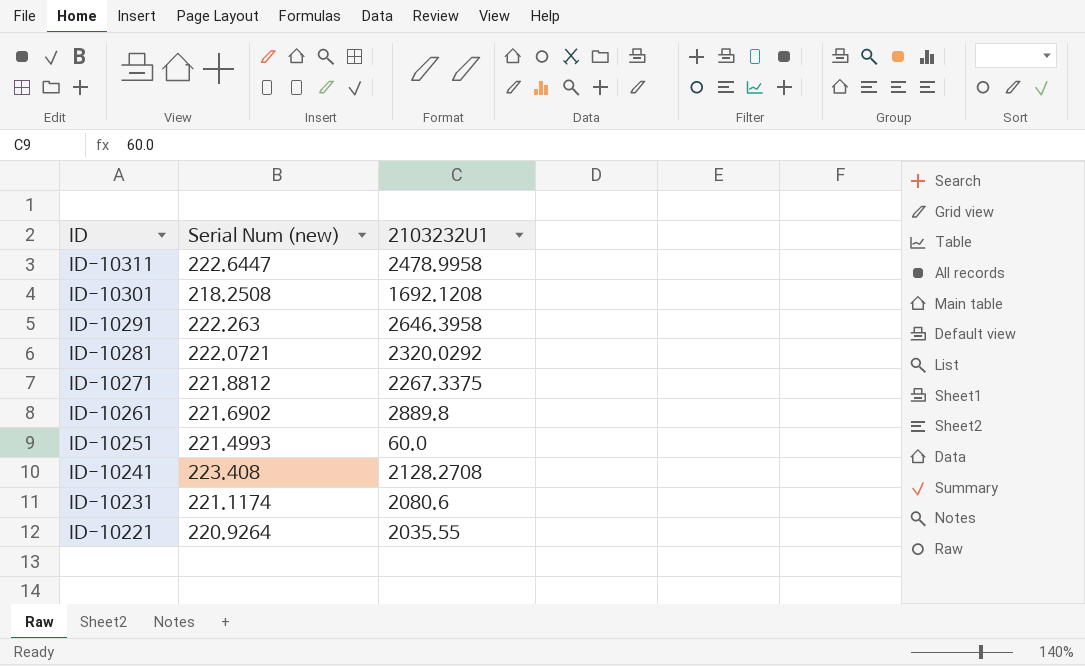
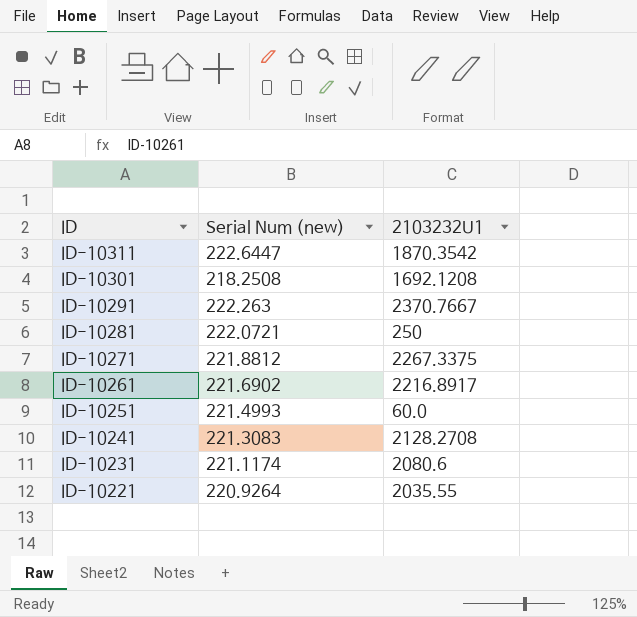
ID-10311 | 2103232U1: 2478.9958 -> 1870.3542
ID-10291 | 2103232U1: 2646.3958 -> 2370.7667
ID-10281 | 2103232U1: 2320.0292 -> 250
ID-10261 | 2103232U1: 2889.8 -> 2216.8917
ID-10241 | Serial Num (new): 223.408 -> 221.3083

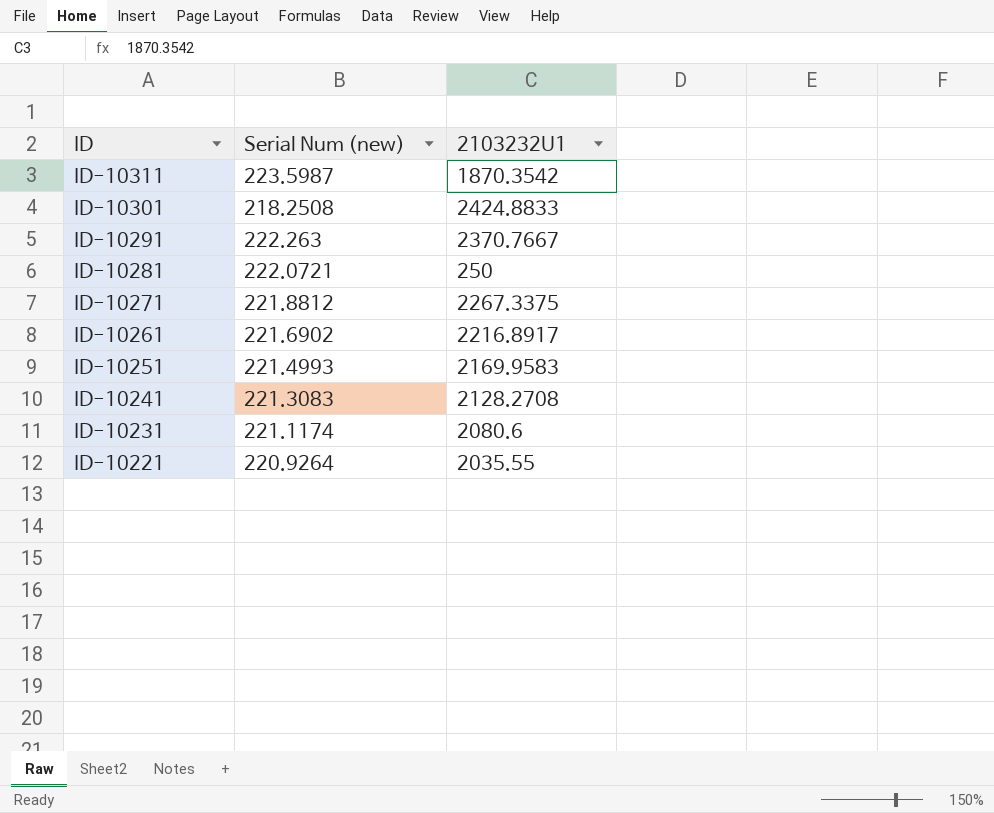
ID-10311 | Serial Num (new): 222.6447 -> 223.5987
ID-10301 | 2103232U1: 1692.1208 -> 2424.8833
ID-10251 | 2103232U1: 60.0 -> 2169.9583

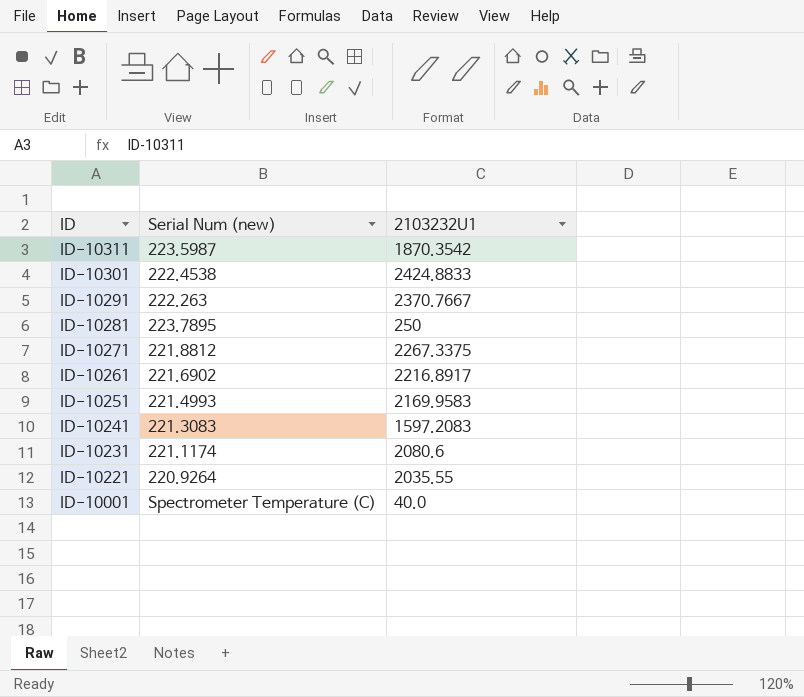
ID-10301 | Serial Num (new): 218.2508 -> 222.4538
ID-10281 | Serial Num (new): 222.0721 -> 223.7895
ID-10241 | 2103232U1: 2128.2708 -> 1597.2083
row ID-10001: none -> Spectrometer Temperature (C) | 40.0

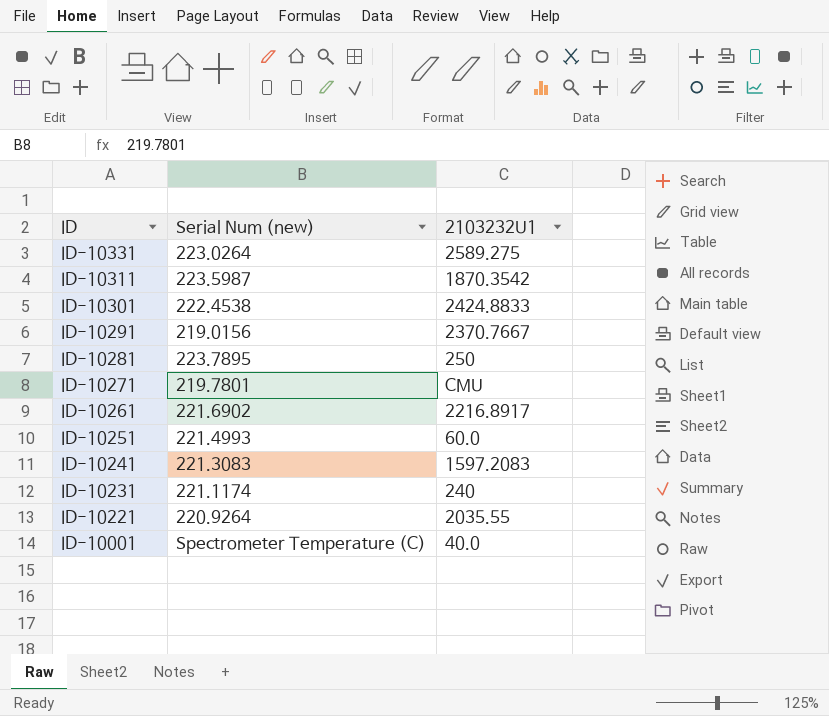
row ID-10331: none -> 223.0264 | 2589.275
ID-10291 | Serial Num (new): 222.263 -> 219.0156
ID-10271 | Serial Num (new): 221.8812 -> 219.7801
ID-10271 | 2103232U1: 2267.3375 -> CMU
ID-10251 | 2103232U1: 2169.9583 -> 60.0
ID-10231 | 2103232U1: 2080.6 -> 240

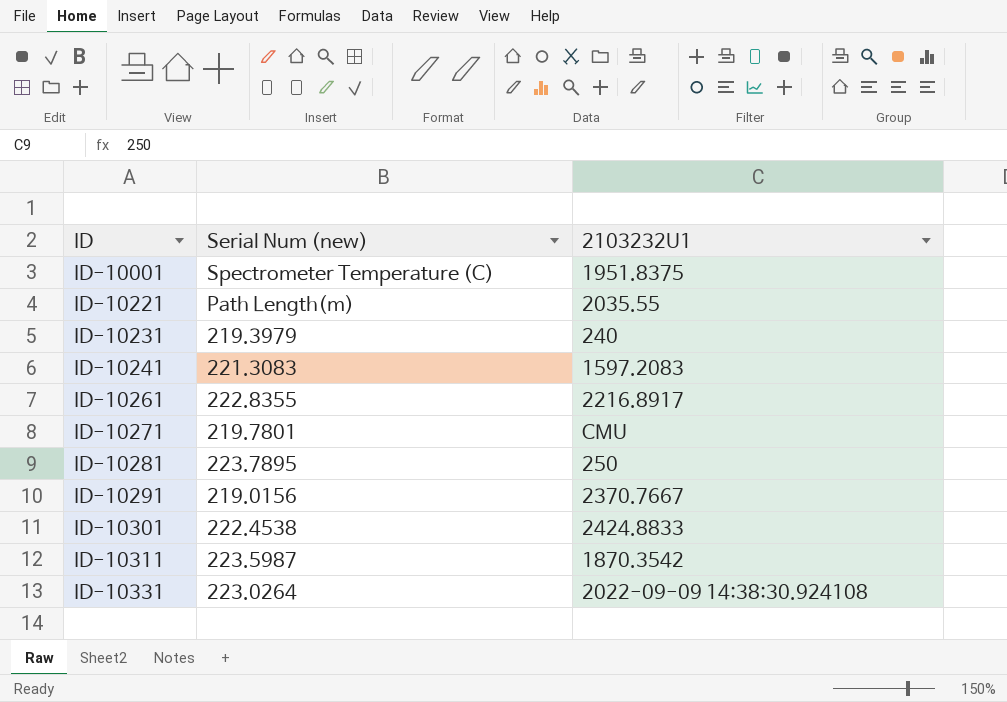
row order: ID descending -> ID ascending
row ID-10251: 221.4993 | 60.0 -> none
ID-10001 | 2103232U1: 40.0 -> 1951.8375
ID-10221 | Serial Num (new): 220.9264 -> Path Length(m)
ID-10231 | Serial Num (new): 221.1174 -> 219.3979
ID-10261 | Serial Num (new): 221.6902 -> 222.8355
ID-10331 | 2103232U1: 2589.275 -> 2022-09-09 14:38:30.924108

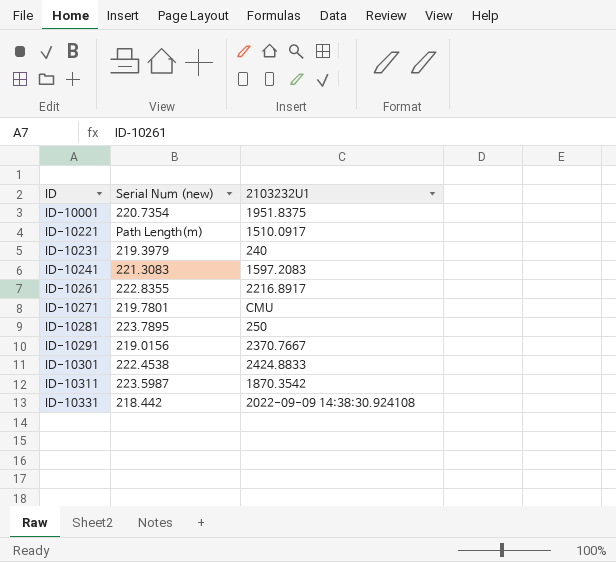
ID-10001 | Serial Num (new): Spectrometer Temperature (C) -> 220.7354
ID-10221 | 2103232U1: 2035.55 -> 1510.0917
ID-10331 | Serial Num (new): 223.0264 -> 218.442

